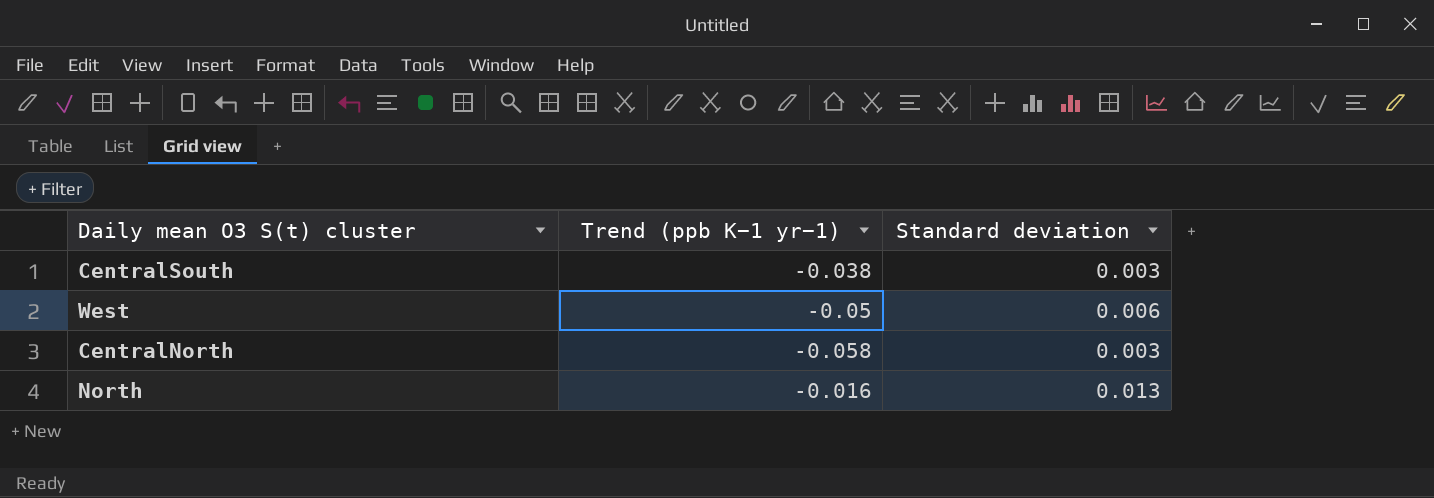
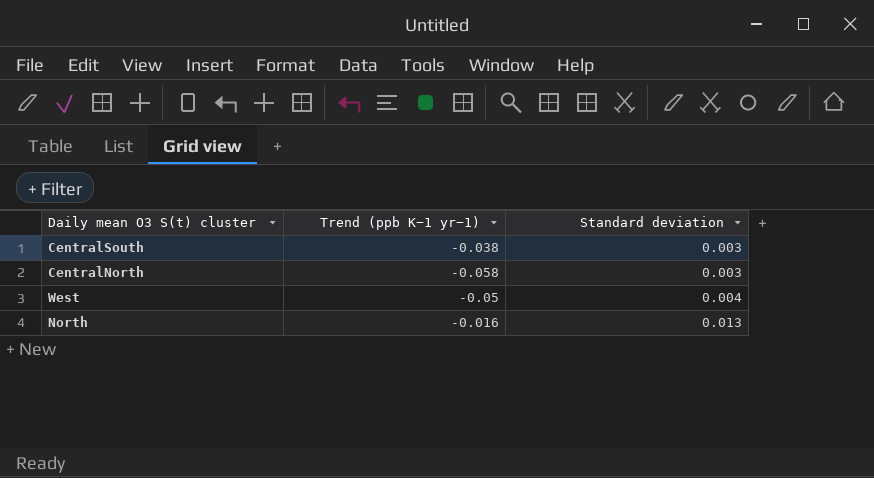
row order: none -> Standard deviation ascending
West | Standard deviation: 0.006 -> 0.004

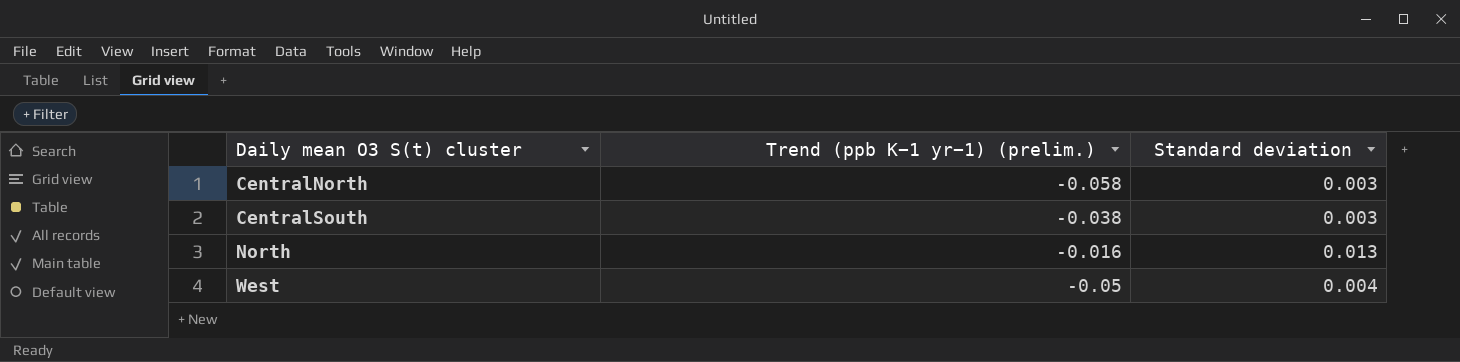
row order: Standard deviation ascending -> Daily mean O3 S(t) cluster ascending
column name: Trend (ppb K−1 yr−1) -> Trend (ppb K−1 yr−1) (prelim.)

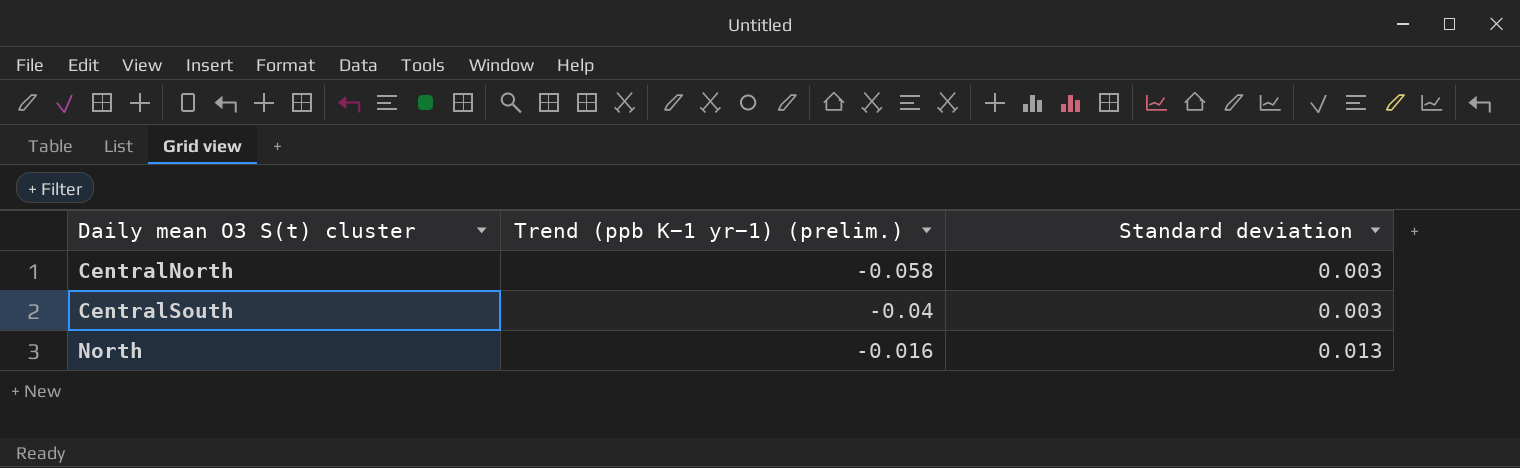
row West: -0.05 | 0.004 -> none
CentralSouth | Trend (ppb K−1 yr−1) (prelim.): -0.038 -> -0.04

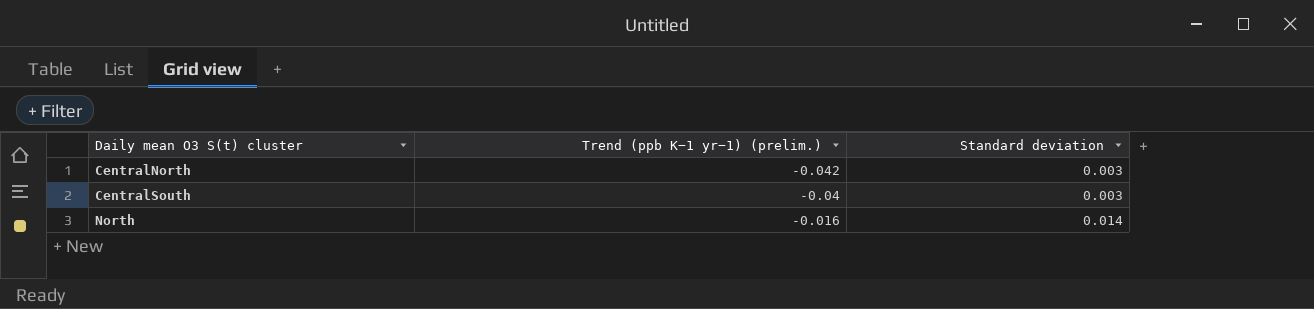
CentralNorth | Trend (ppb K−1 yr−1) (prelim.): -0.058 -> -0.042
North | Standard deviation: 0.013 -> 0.014

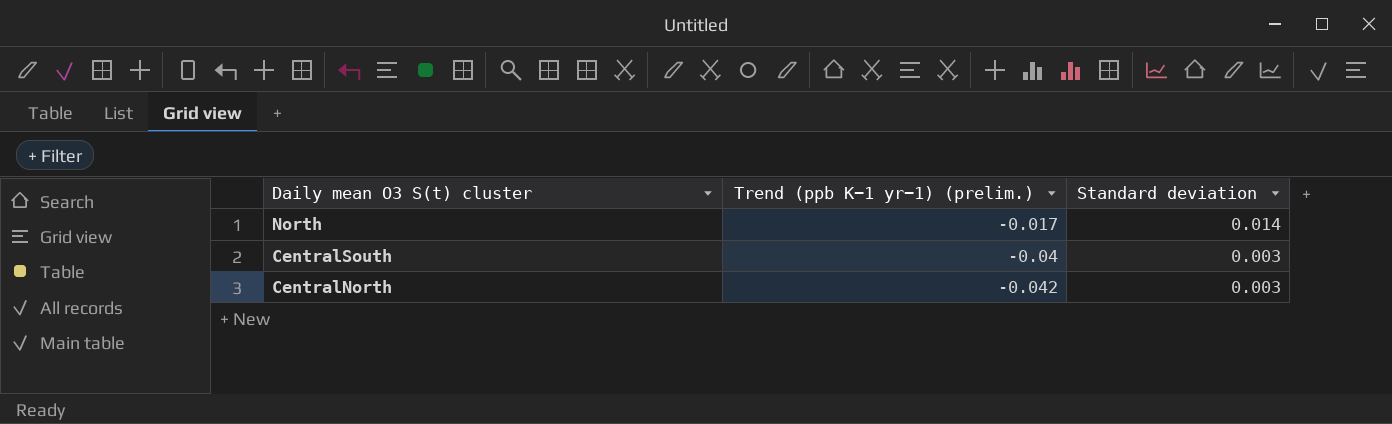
row order: Daily mean O3 S(t) cluster ascending -> Daily mean O3 S(t) cluster descending
North | Trend (ppb K−1 yr−1) (prelim.): -0.016 -> -0.017

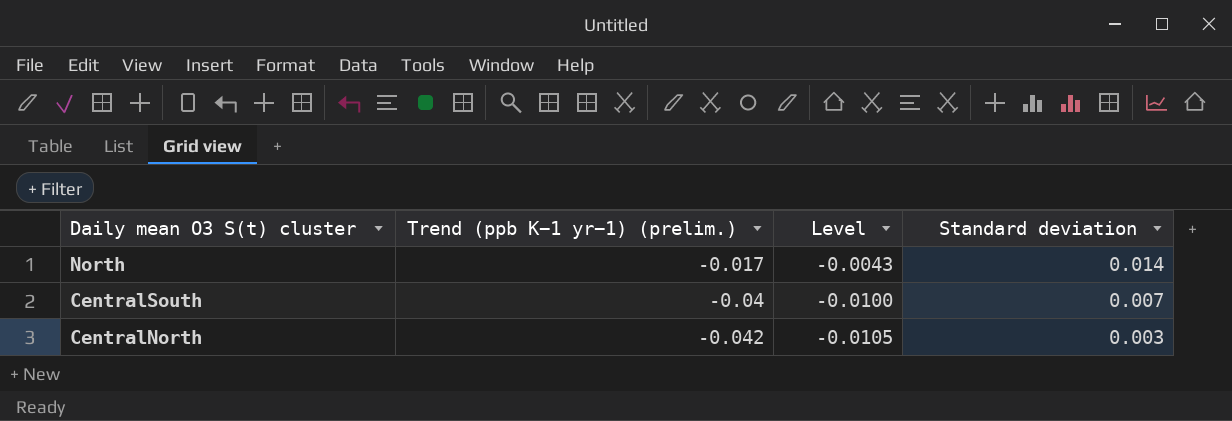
column Level | formula: none -> [Trend (ppb K−1 yr−1) (prelim.)] * 0.25
CentralSouth | Standard deviation: 0.003 -> 0.007

